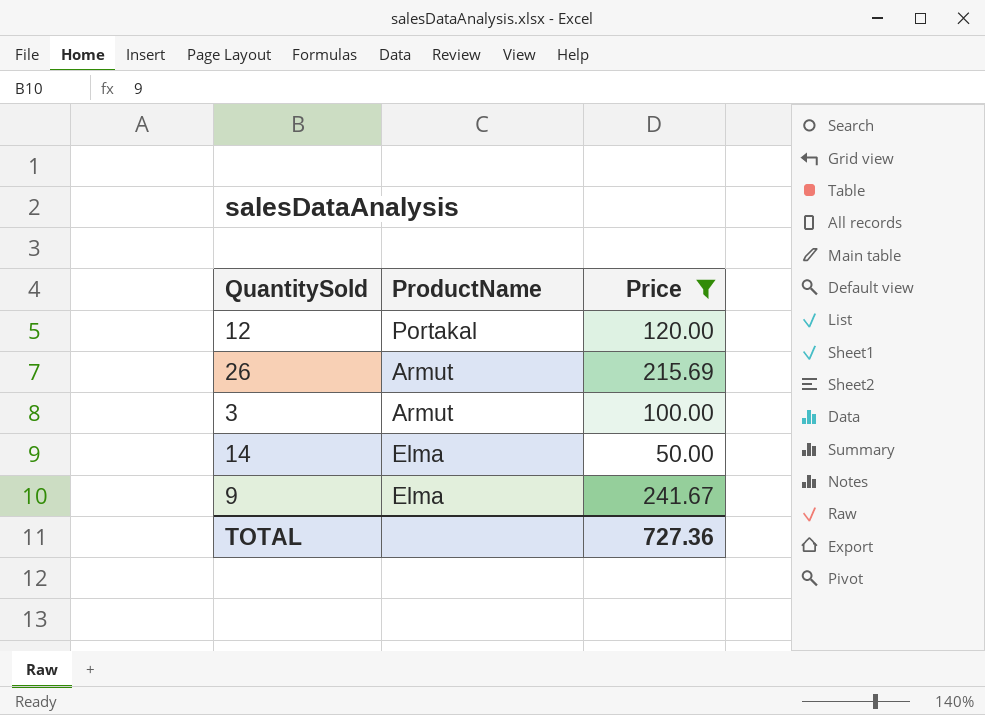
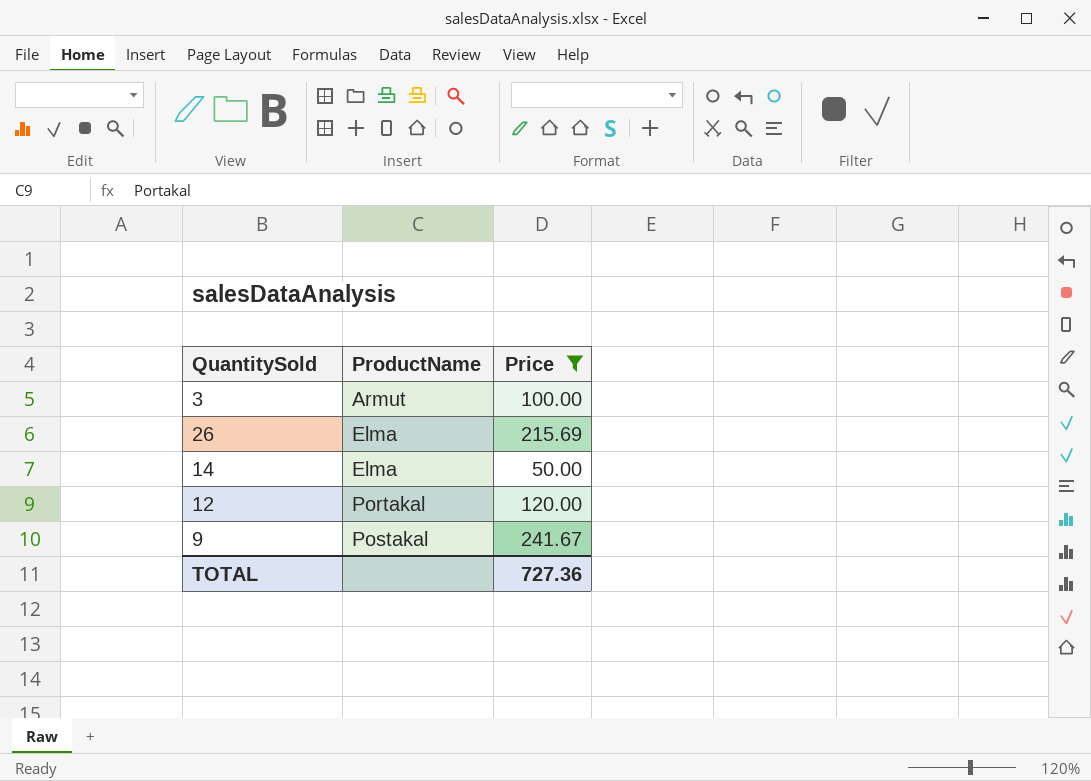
row order: none -> ProductName ascending
26 | ProductName: Armut -> Elma
9 | ProductName: Elma -> Postakal

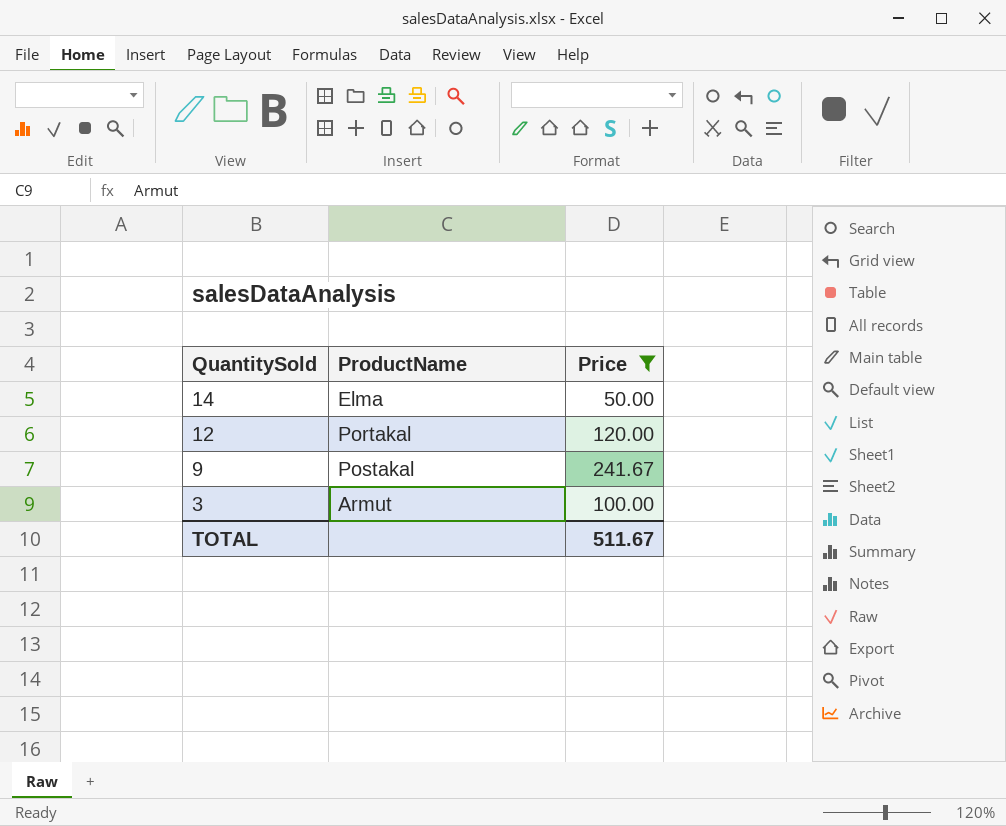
row order: ProductName ascending -> QuantitySold descending
row 26: Elma | 215.69 -> none
TOTAL | Price: 727.36 -> 511.67

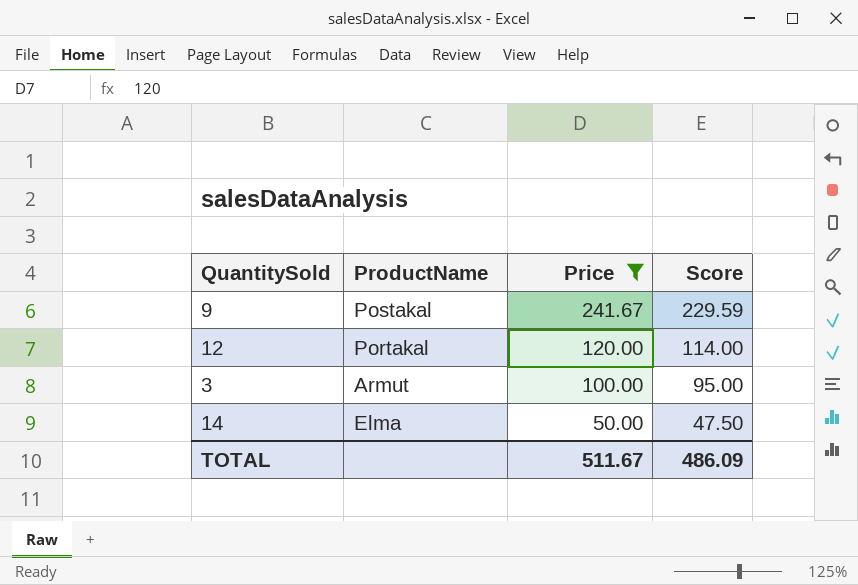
row order: QuantitySold descending -> Price descending
column Score | formula: none -> [Price] * 0.95

